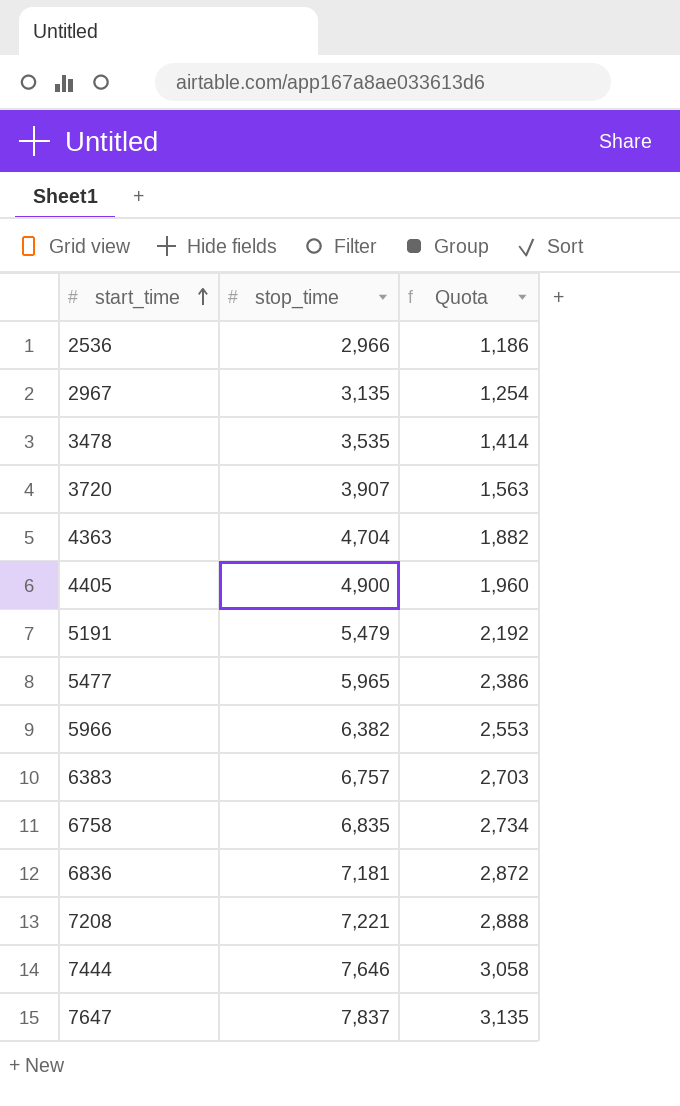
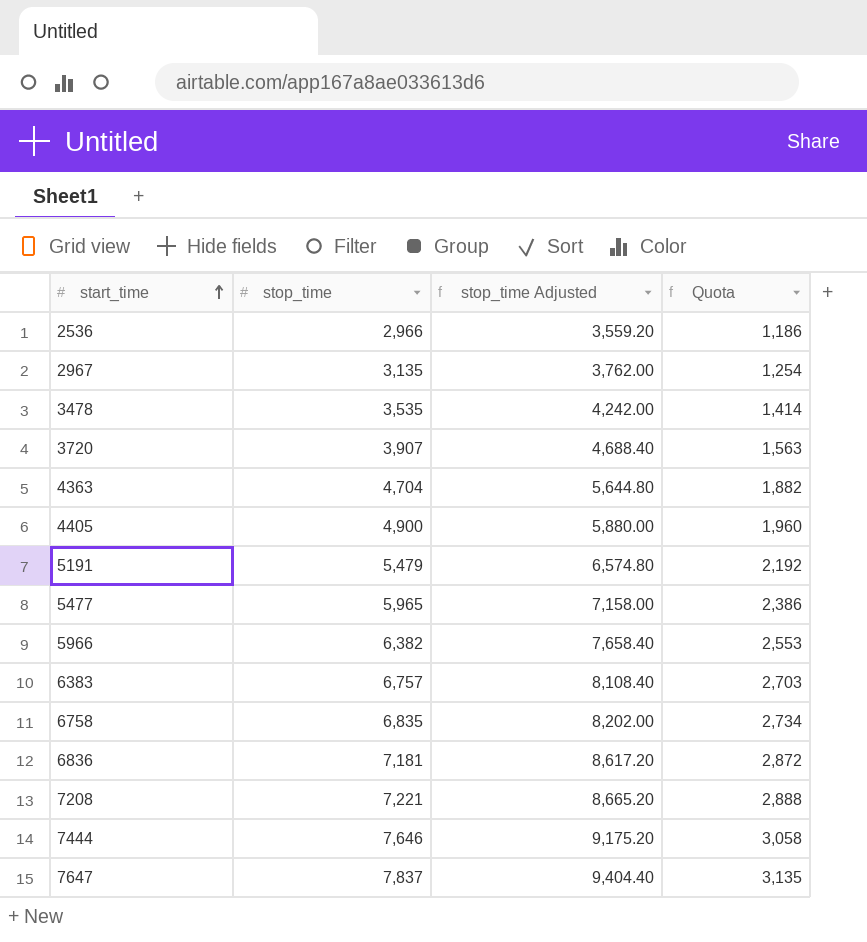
column stop_time Adjusted | formula: none -> [stop_time] * 1.2

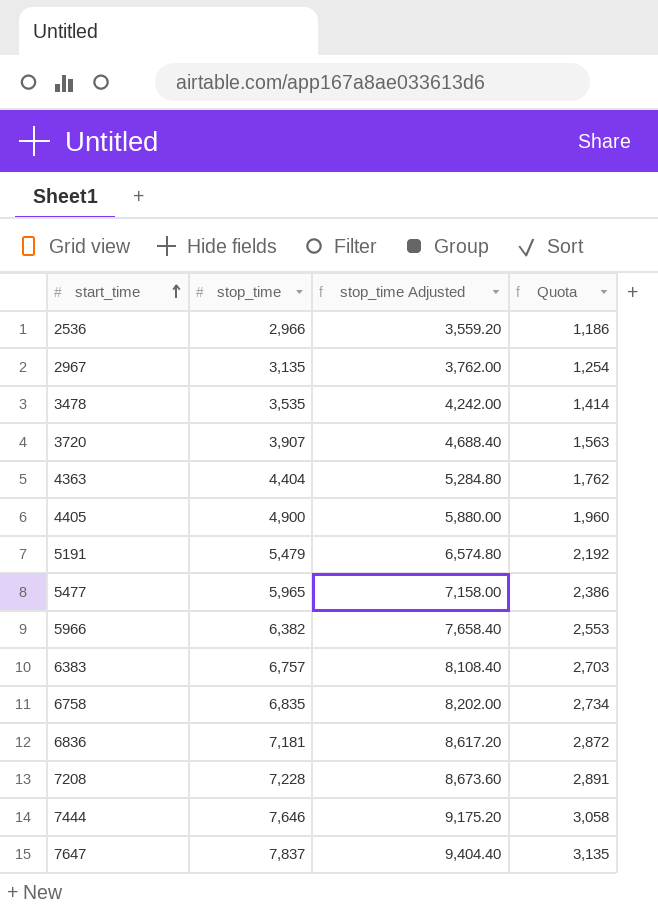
4363 | stop_time: 4,704 -> 4,404
4363 | stop_time Adjusted: 5,644.80 -> 5,284.80
4363 | Quota: 1,882 -> 1,762
7208 | stop_time: 7,221 -> 7,228
7208 | stop_time Adjusted: 8,665.20 -> 8,673.60
7208 | Quota: 2,888 -> 2,891

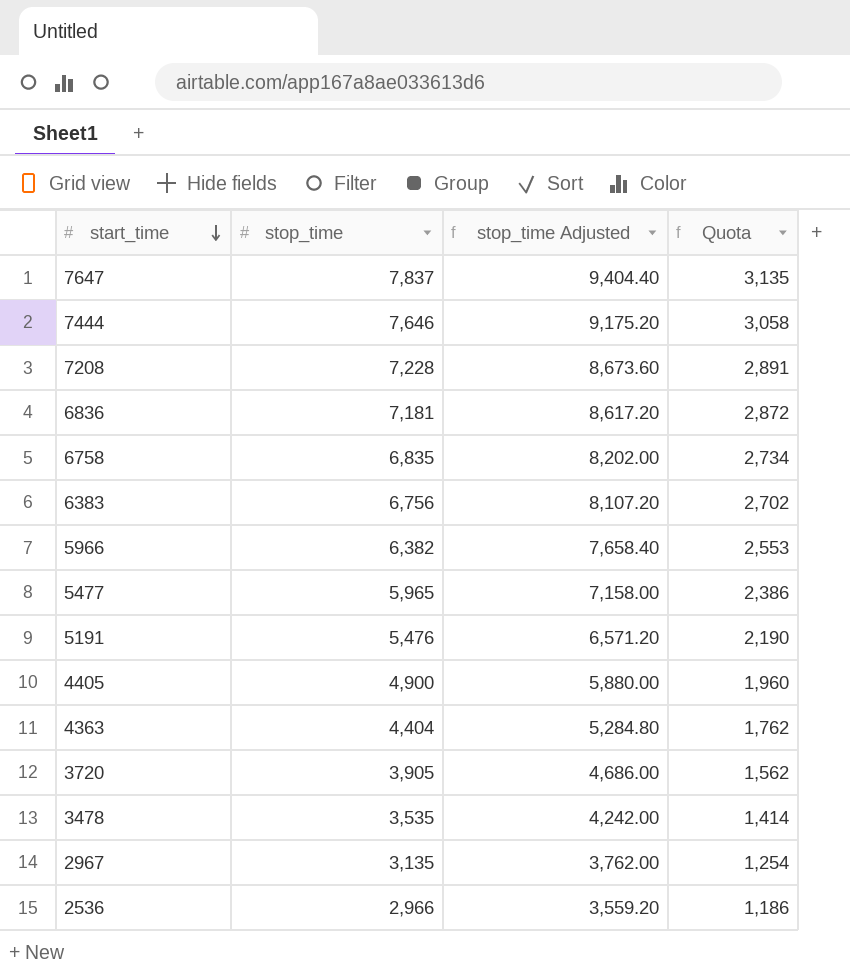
row order: start_time ascending -> start_time descending
6383 | stop_time: 6,757 -> 6,756
6383 | stop_time Adjusted: 8,108.40 -> 8,107.20
6383 | Quota: 2,703 -> 2,702
5191 | stop_time: 5,479 -> 5,476
5191 | stop_time Adjusted: 6,574.80 -> 6,571.20
5191 | Quota: 2,192 -> 2,190
3720 | stop_time: 3,907 -> 3,905
3720 | stop_time Adjusted: 4,688.40 -> 4,686.00
3720 | Quota: 1,563 -> 1,562

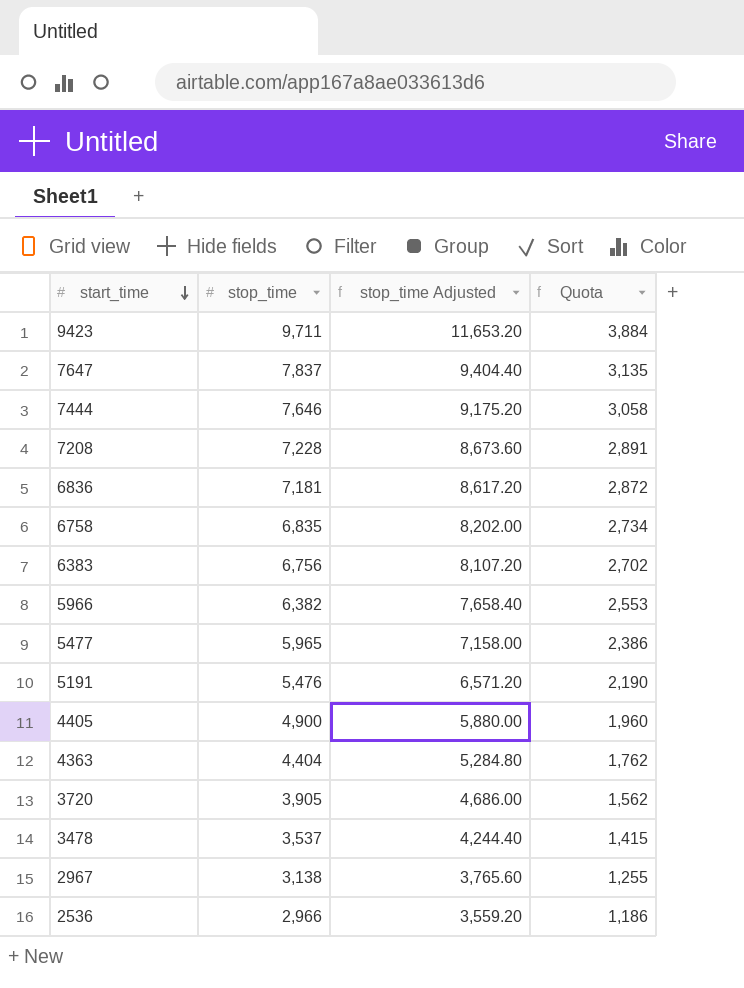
row 9423: none -> 9,711 | 11,653.20 | 3,884
3478 | stop_time: 3,535 -> 3,537
3478 | stop_time Adjusted: 4,242.00 -> 4,244.40
3478 | Quota: 1,414 -> 1,415
2967 | stop_time: 3,135 -> 3,138
2967 | stop_time Adjusted: 3,762.00 -> 3,765.60
2967 | Quota: 1,254 -> 1,255

